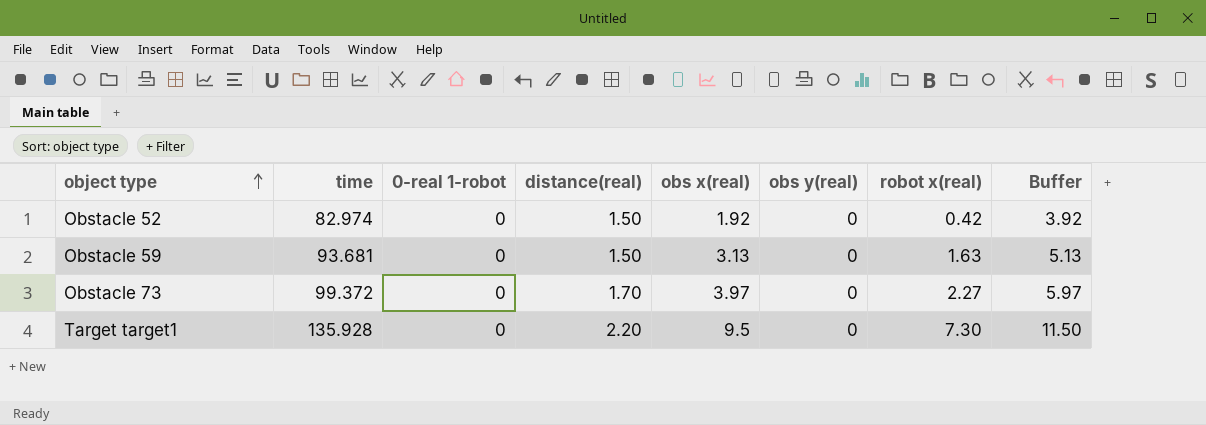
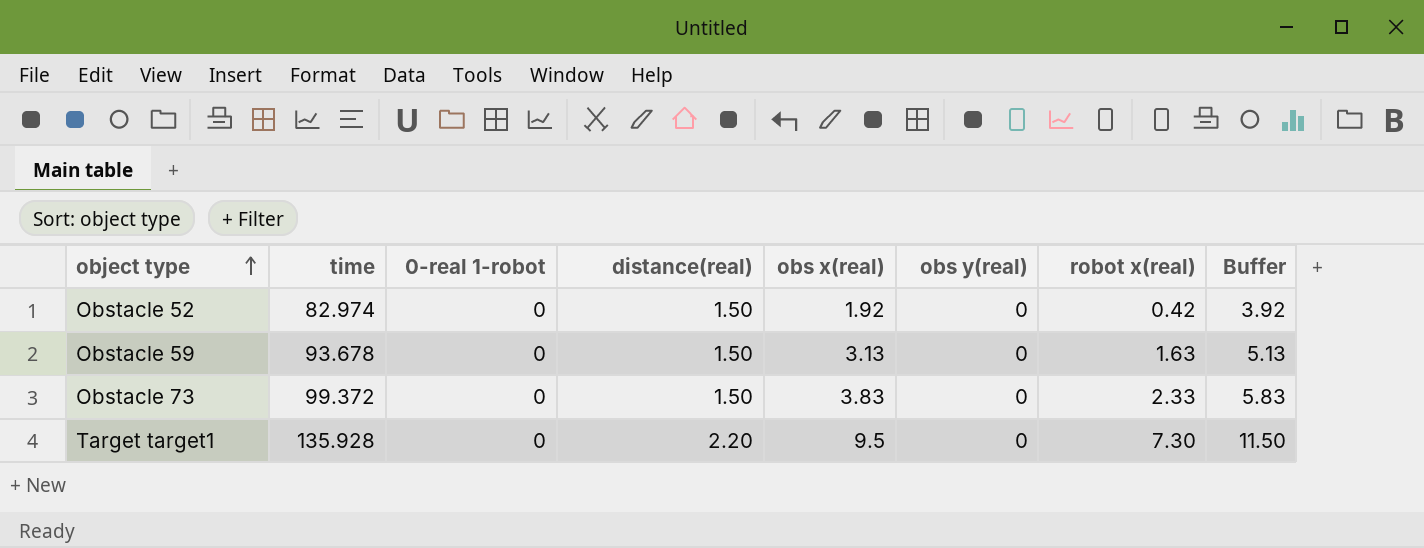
Obstacle 59 | time: 93.681 -> 93.678
Obstacle 73 | distance(real): 1.70 -> 1.50
Obstacle 73 | obs x(real): 3.97 -> 3.83
Obstacle 73 | robot x(real): 2.27 -> 2.33
Obstacle 73 | Buffer: 5.97 -> 5.83

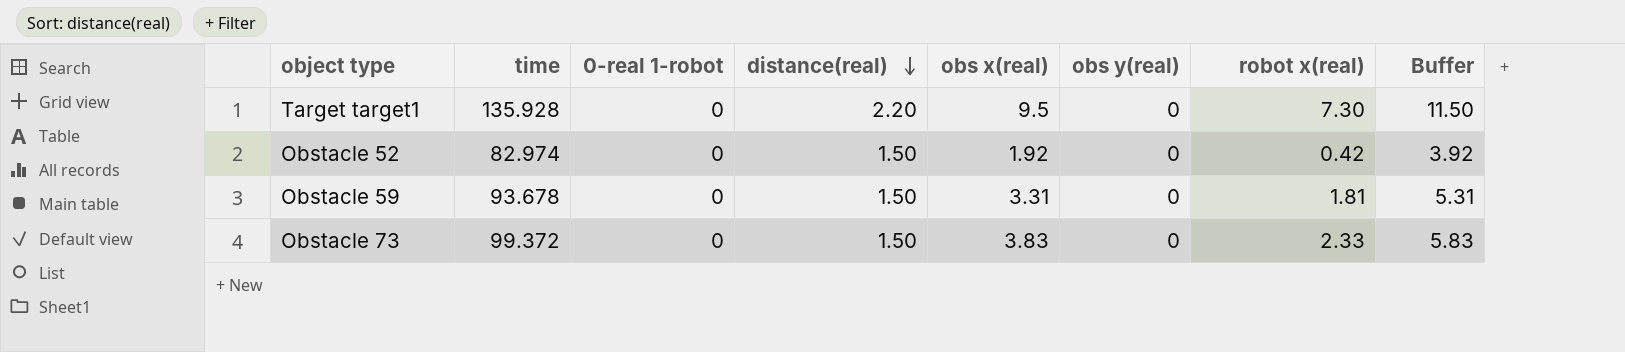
row order: object type ascending -> distance(real) descending
Obstacle 59 | obs x(real): 3.13 -> 3.31
Obstacle 59 | robot x(real): 1.63 -> 1.81
Obstacle 59 | Buffer: 5.13 -> 5.31

